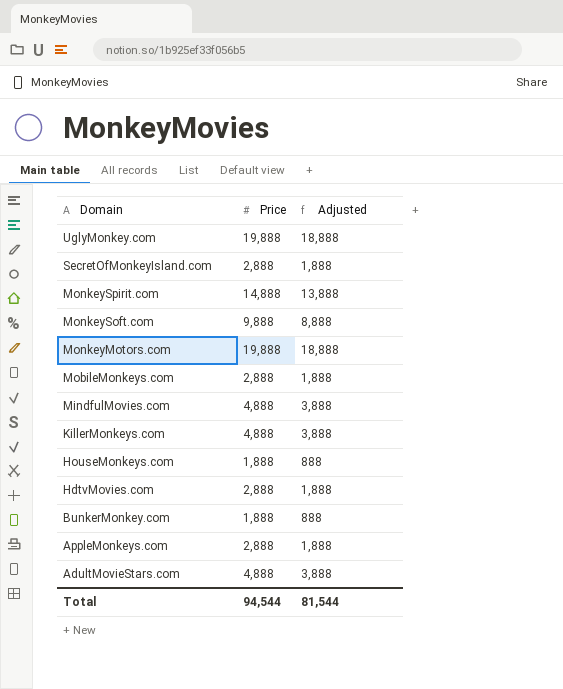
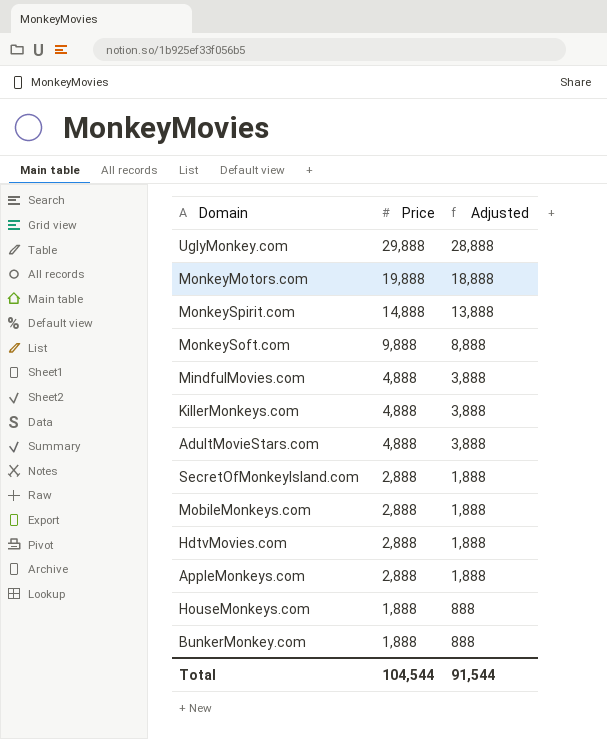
row order: Domain descending -> Price descending
UglyMonkey.com | Price: 19,888 -> 29,888
UglyMonkey.com | Adjusted: 18,888 -> 28,888
Total | Price: 94,544 -> 104,544
Total | Adjusted: 81,544 -> 91,544

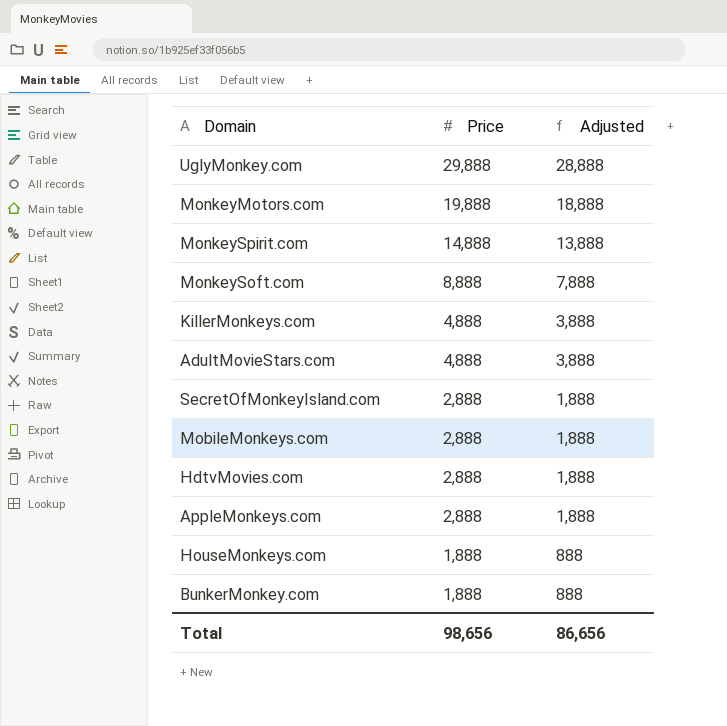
row MindfulMovies.com: 4,888 | 3,888 -> none
MonkeySoft.com | Price: 9,888 -> 8,888
MonkeySoft.com | Adjusted: 8,888 -> 7,888
Total | Price: 104,544 -> 98,656
Total | Adjusted: 91,544 -> 86,656

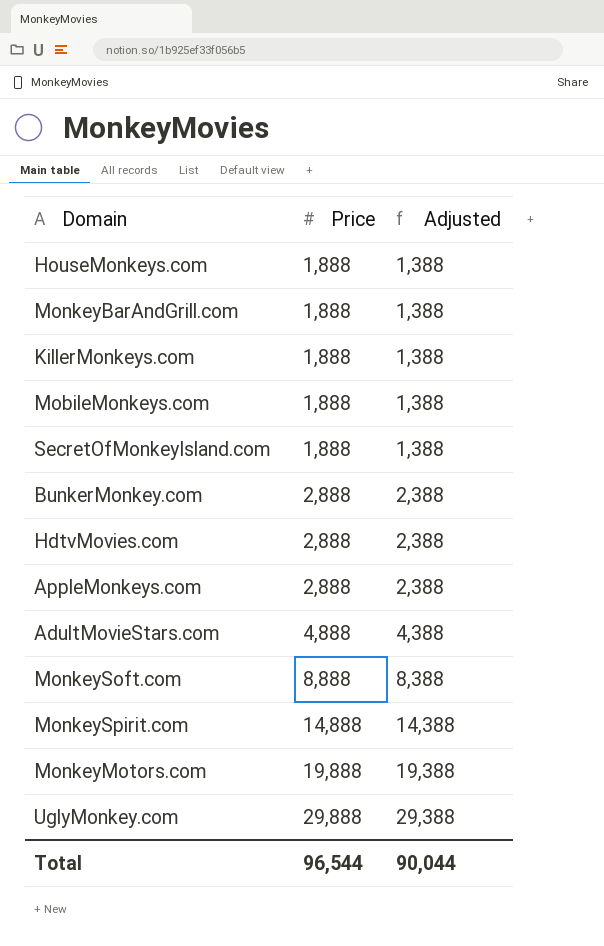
row order: Price descending -> Price ascending
column Adjusted | formula: [Price] - 1000 -> [Price] - 500
row MonkeyBarAndGrill.com: none -> 1,888 | 1,388
KillerMonkeys.com | Price: 4,888 -> 1,888
MobileMonkeys.com | Price: 2,888 -> 1,888
SecretOfMonkeyIsland.com | Price: 2,888 -> 1,888
BunkerMonkey.com | Price: 1,888 -> 2,888
Total | Price: 98,656 -> 96,544
Total | Adjusted: 86,656 -> 90,044

